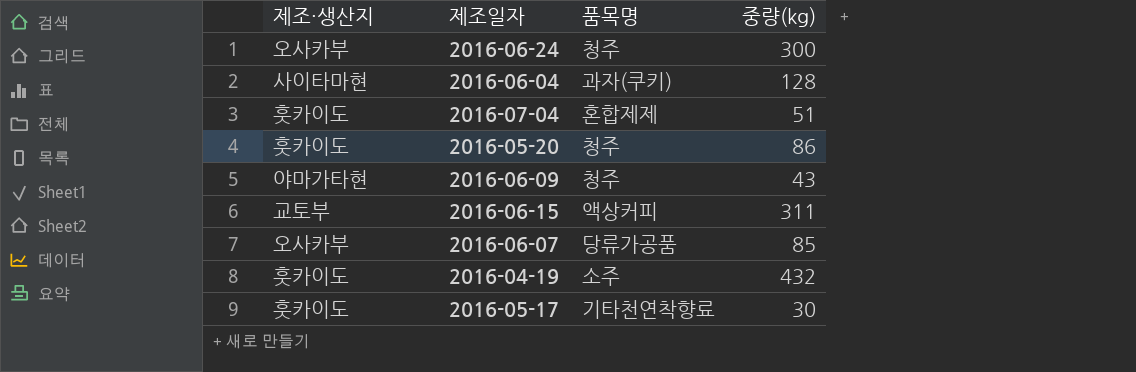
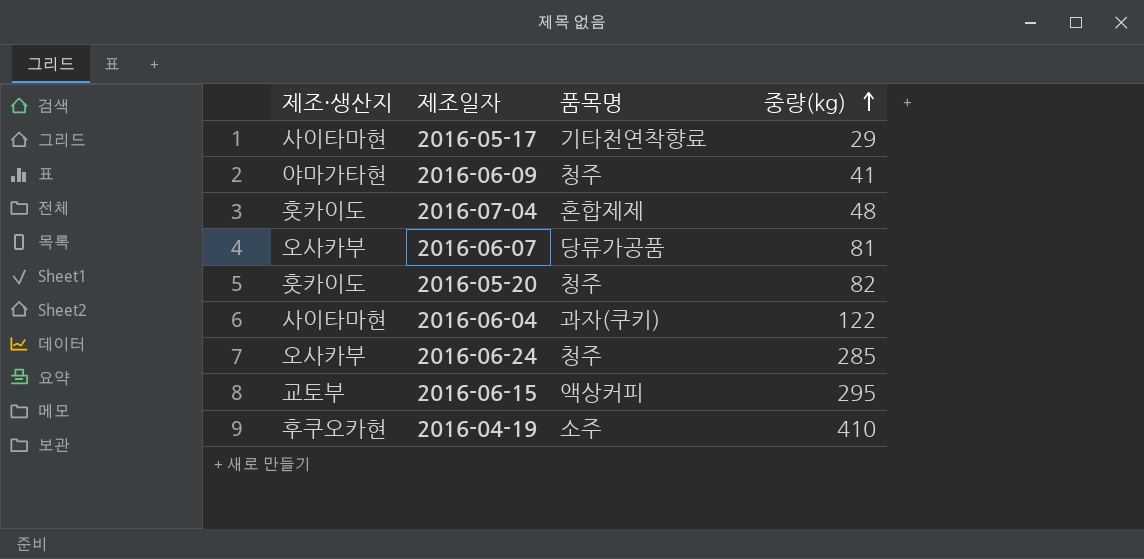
row order: none -> 중량(kg) ascending
2016-05-17 | 제조·생산지: 훗카이도 -> 사이타마현
2016-05-17 | 중량(kg): 30 -> 29
2016-06-09 | 중량(kg): 43 -> 41
2016-07-04 | 중량(kg): 51 -> 48
2016-06-07 | 중량(kg): 85 -> 81
2016-05-20 | 중량(kg): 86 -> 82
2016-06-04 | 중량(kg): 128 -> 122
2016-06-24 | 중량(kg): 300 -> 285
2016-06-15 | 중량(kg): 311 -> 295
2016-04-19 | 제조·생산지: 훗카이도 -> 후쿠오카현
2016-04-19 | 중량(kg): 432 -> 410

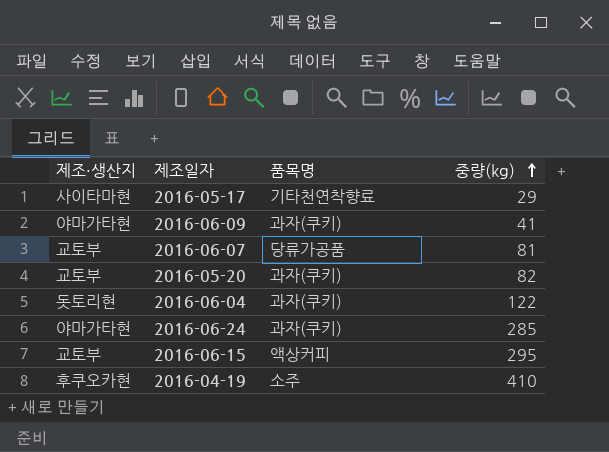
row 2016-07-04: 훗카이도 | 혼합제제 | 48 -> none
2016-06-09 | 품목명: 청주 -> 과자(쿠키)
2016-06-07 | 제조·생산지: 오사카부 -> 교토부
2016-05-20 | 제조·생산지: 훗카이도 -> 교토부
2016-05-20 | 품목명: 청주 -> 과자(쿠키)
2016-06-04 | 제조·생산지: 사이타마현 -> 돗토리현
2016-06-24 | 제조·생산지: 오사카부 -> 야마가타현
2016-06-24 | 품목명: 청주 -> 과자(쿠키)

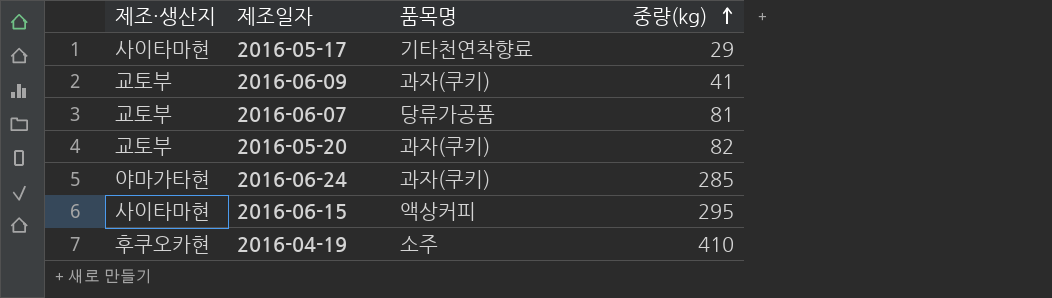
row 2016-06-04: 돗토리현 | 과자(쿠키) | 122 -> none
2016-06-09 | 제조·생산지: 야마가타현 -> 교토부
2016-06-15 | 제조·생산지: 교토부 -> 사이타마현

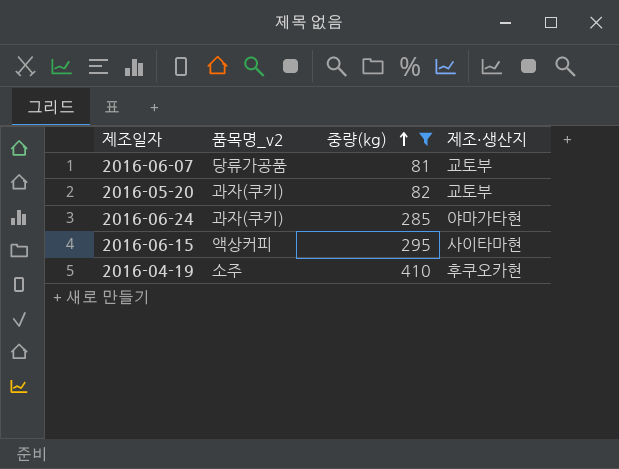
filter: none -> 중량(kg) >= 81
column name: 품목명 -> 품목명_v2
column 제조·생산지 | position: 1 -> 4

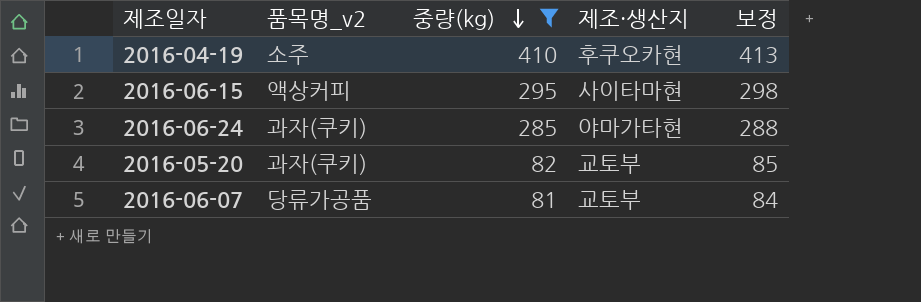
row order: 중량(kg) ascending -> 중량(kg) descending
column 보정 | formula: none -> [중량(kg)] + 3

